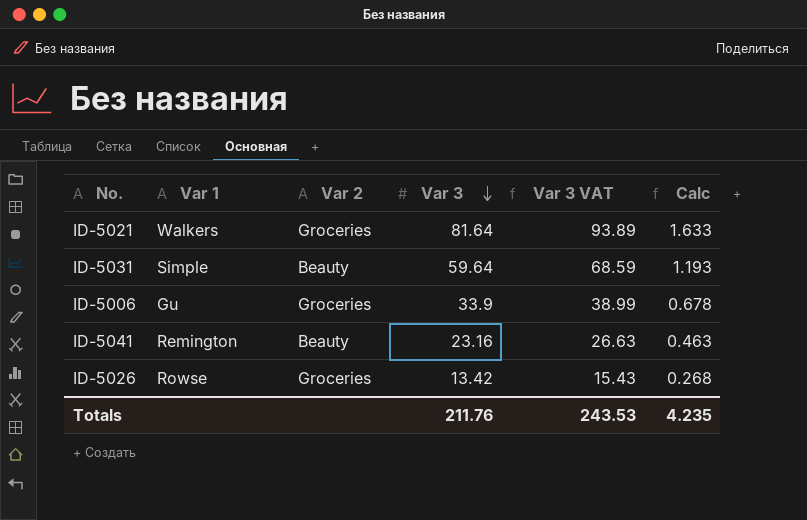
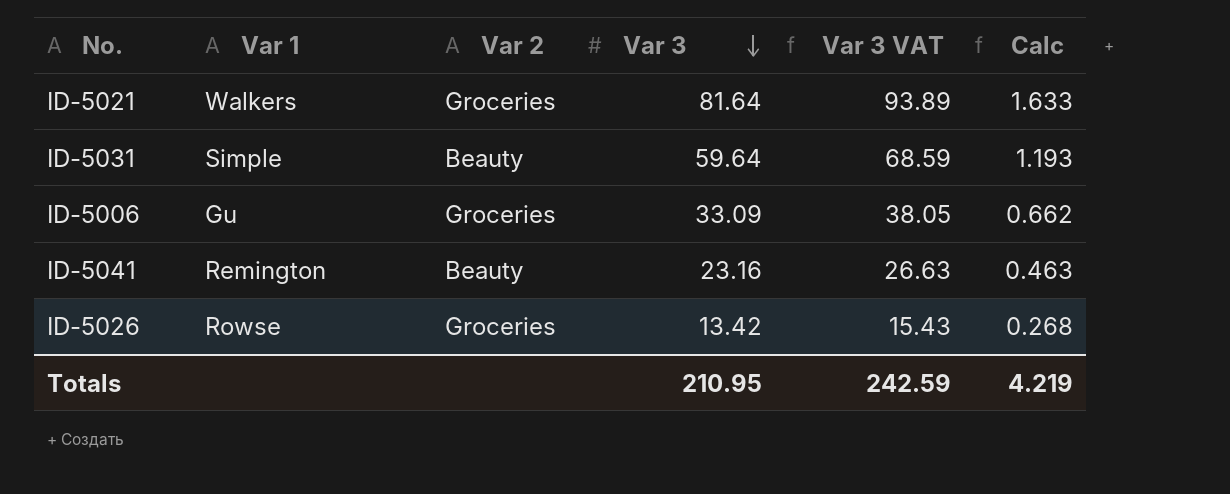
ID-5006 | Var 3: 33.9 -> 33.09
ID-5006 | Var 3 VAT: 38.99 -> 38.05
ID-5006 | Calc: 0.678 -> 0.662
Totals | Var 3: 211.76 -> 210.95
Totals | Var 3 VAT: 243.53 -> 242.59
Totals | Calc: 4.235 -> 4.219

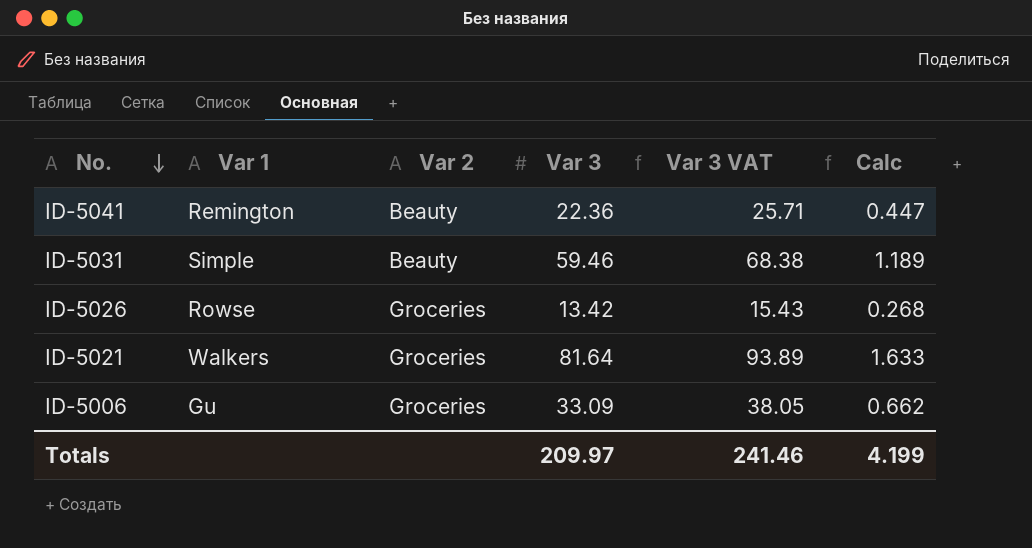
row order: Var 3 descending -> No. descending
ID-5041 | Var 3: 23.16 -> 22.36
ID-5041 | Var 3 VAT: 26.63 -> 25.71
ID-5041 | Calc: 0.463 -> 0.447
ID-5031 | Var 3: 59.64 -> 59.46
ID-5031 | Var 3 VAT: 68.59 -> 68.38
ID-5031 | Calc: 1.193 -> 1.189
Totals | Var 3: 210.95 -> 209.97
Totals | Var 3 VAT: 242.59 -> 241.46
Totals | Calc: 4.219 -> 4.199

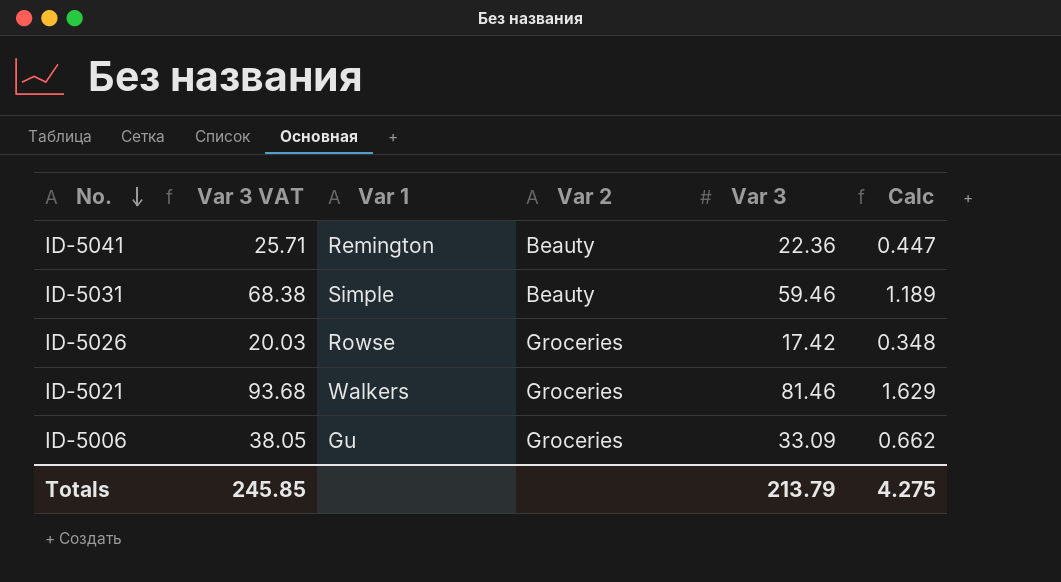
column Var 3 VAT | position: 5 -> 2
ID-5026 | Var 3 VAT: 15.43 -> 20.03
ID-5026 | Var 3: 13.42 -> 17.42
ID-5026 | Calc: 0.268 -> 0.348
ID-5021 | Var 3 VAT: 93.89 -> 93.68
ID-5021 | Var 3: 81.64 -> 81.46
ID-5021 | Calc: 1.633 -> 1.629
Totals | Var 3 VAT: 241.46 -> 245.85
Totals | Var 3: 209.97 -> 213.79
Totals | Calc: 4.199 -> 4.275

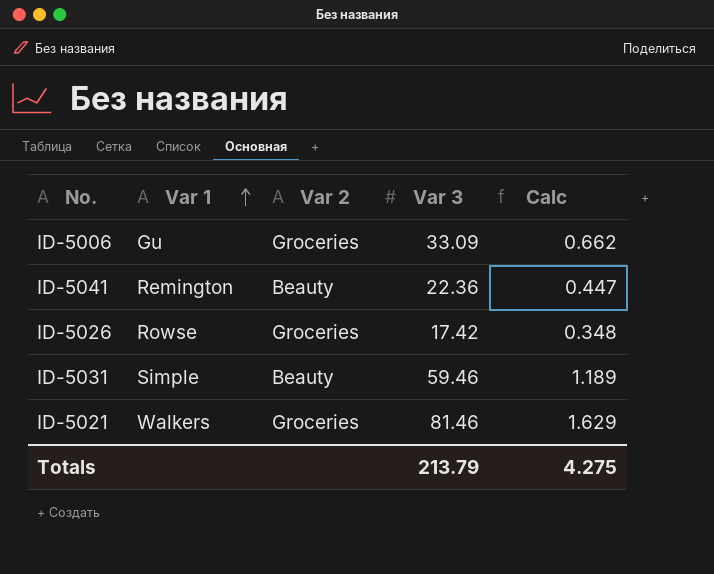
row order: No. descending -> Var 1 ascending
column Var 3 VAT | formula: [Var 3] * 1.15 -> none

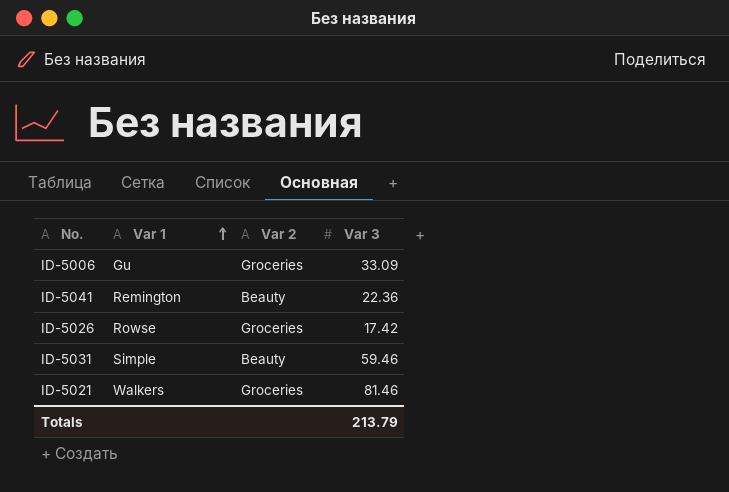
column Calc | formula: [Var 3] * 0.02 -> none

